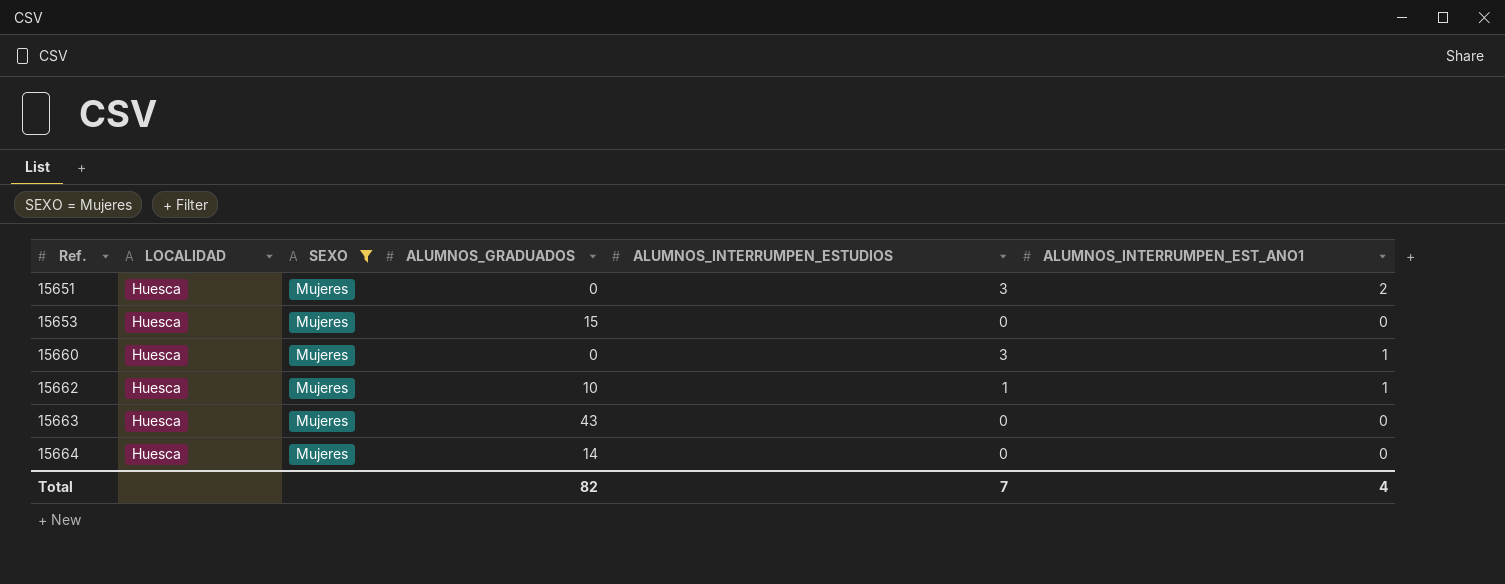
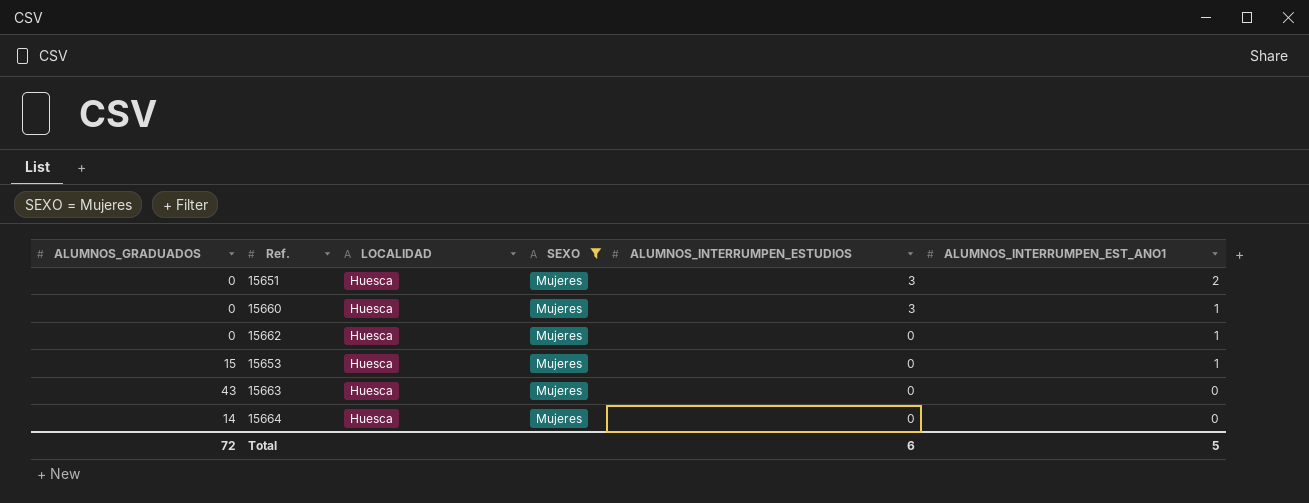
row order: Ref. ascending -> ALUMNOS_INTERRUMPEN_ESTUDIOS descending
column ALUMNOS_GRADUADOS | position: 4 -> 1
15662 | ALUMNOS_GRADUADOS: 10 -> 0
15662 | ALUMNOS_INTERRUMPEN_ESTUDIOS: 1 -> 0
15653 | ALUMNOS_INTERRUMPEN_EST_ANO1: 0 -> 1
Total | ALUMNOS_GRADUADOS: 82 -> 72
Total | ALUMNOS_INTERRUMPEN_ESTUDIOS: 7 -> 6
Total | ALUMNOS_INTERRUMPEN_EST_ANO1: 4 -> 5

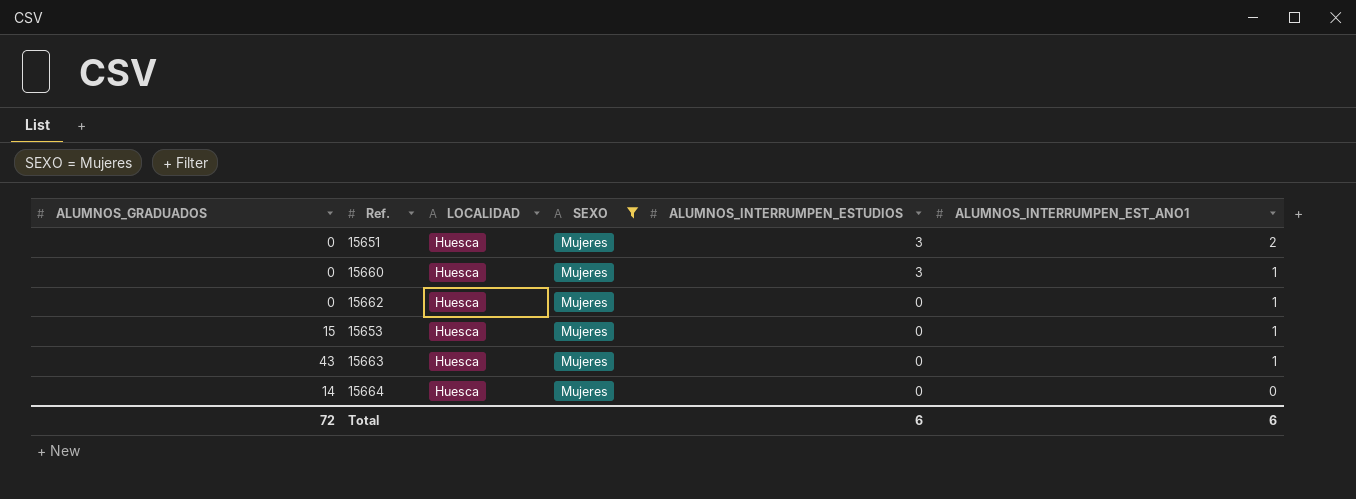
15663 | ALUMNOS_INTERRUMPEN_EST_ANO1: 0 -> 1
Total | ALUMNOS_INTERRUMPEN_EST_ANO1: 5 -> 6

